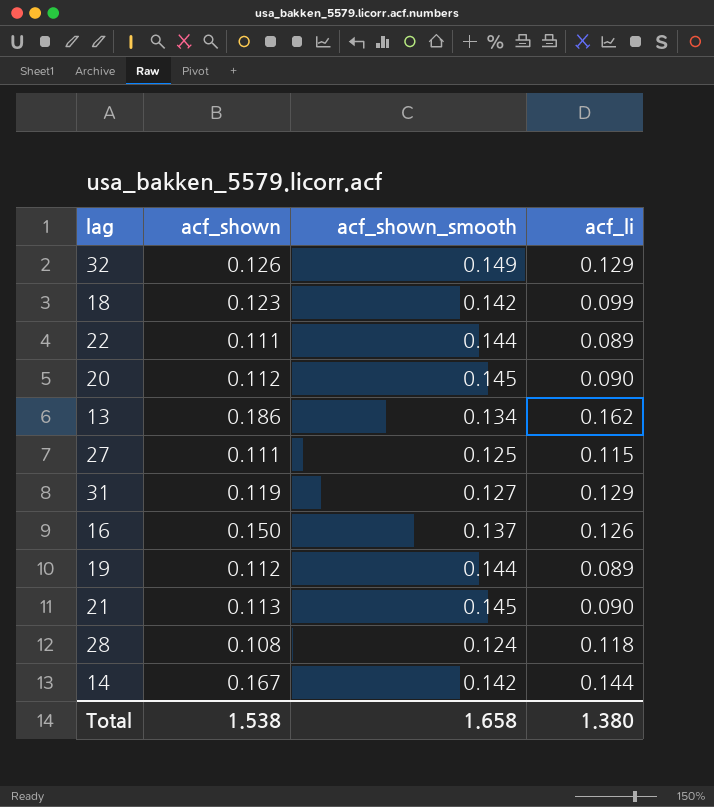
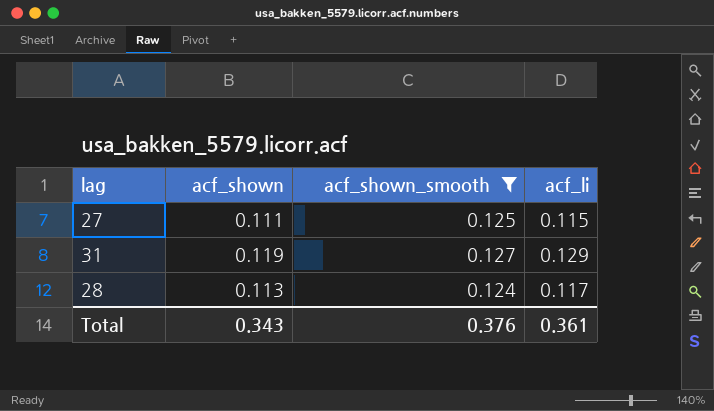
filter: none -> acf_shown_smooth <= 0.127
28 | acf_shown: 0.108 -> 0.113
28 | acf_li: 0.118 -> 0.117
Total | acf_shown: 1.538 -> 0.343
Total | acf_shown_smooth: 1.658 -> 0.376
Total | acf_li: 1.380 -> 0.361

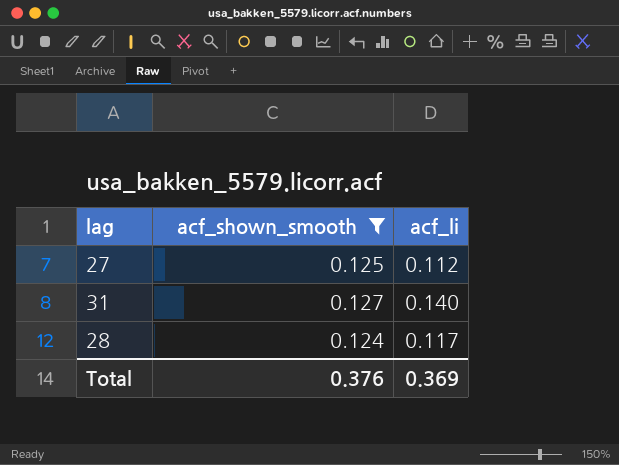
column acf_shown | position: 2 -> none
27 | acf_li: 0.115 -> 0.112
31 | acf_li: 0.129 -> 0.140
Total | acf_li: 0.361 -> 0.369

